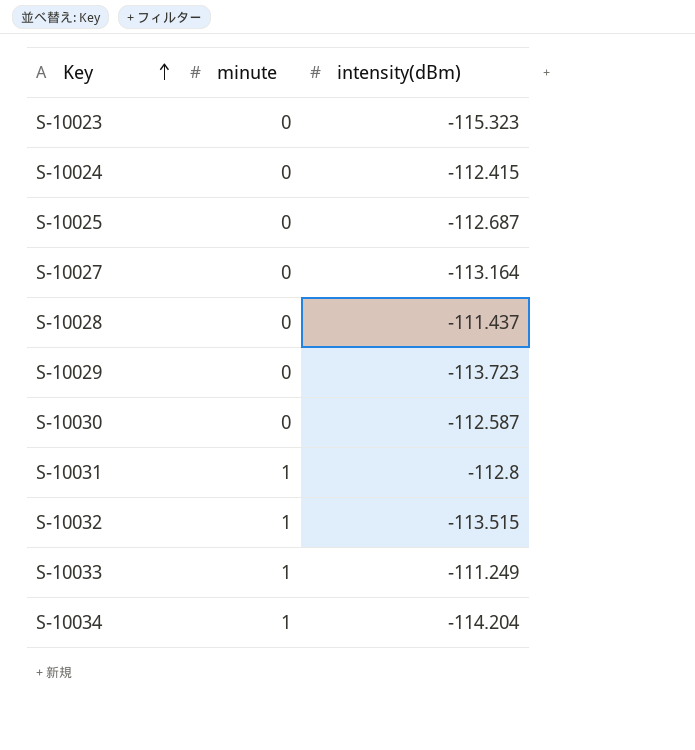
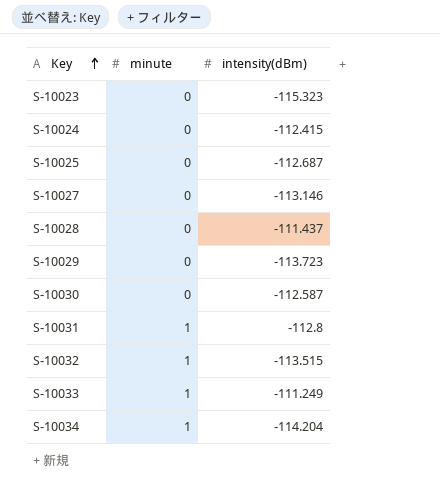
S-10027 | intensity(dBm): -113.164 -> -113.146

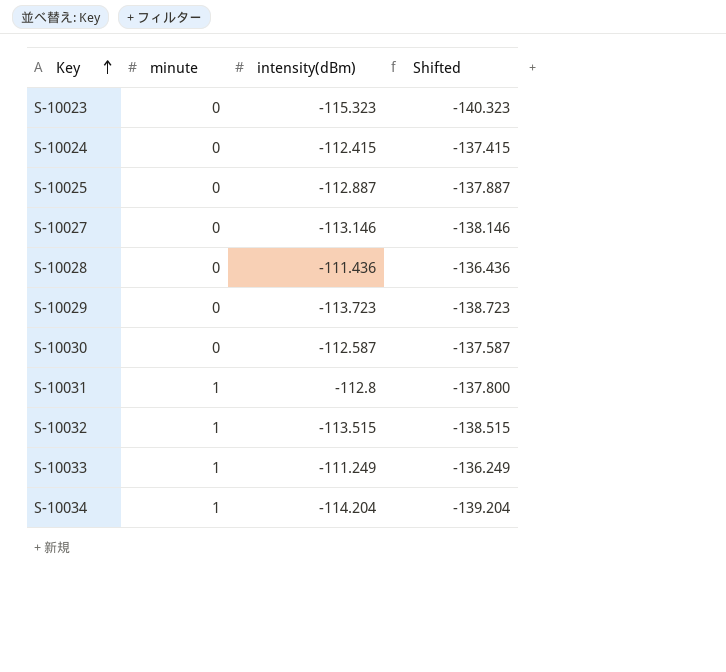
column Shifted | formula: none -> [intensity(dBm)] - 25
S-10025 | intensity(dBm): -112.687 -> -112.887
S-10028 | intensity(dBm): -111.437 -> -111.436

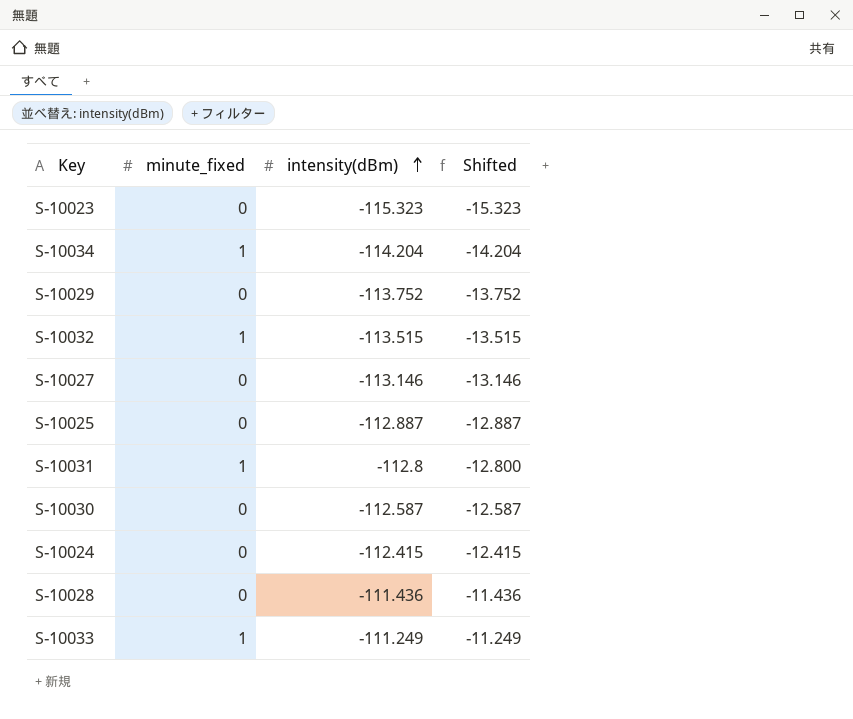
row order: Key ascending -> intensity(dBm) ascending
column name: minute -> minute_fixed
column Shifted | formula: [intensity(dBm)] - 25 -> [intensity(dBm)] + 100
S-10029 | intensity(dBm): -113.723 -> -113.752

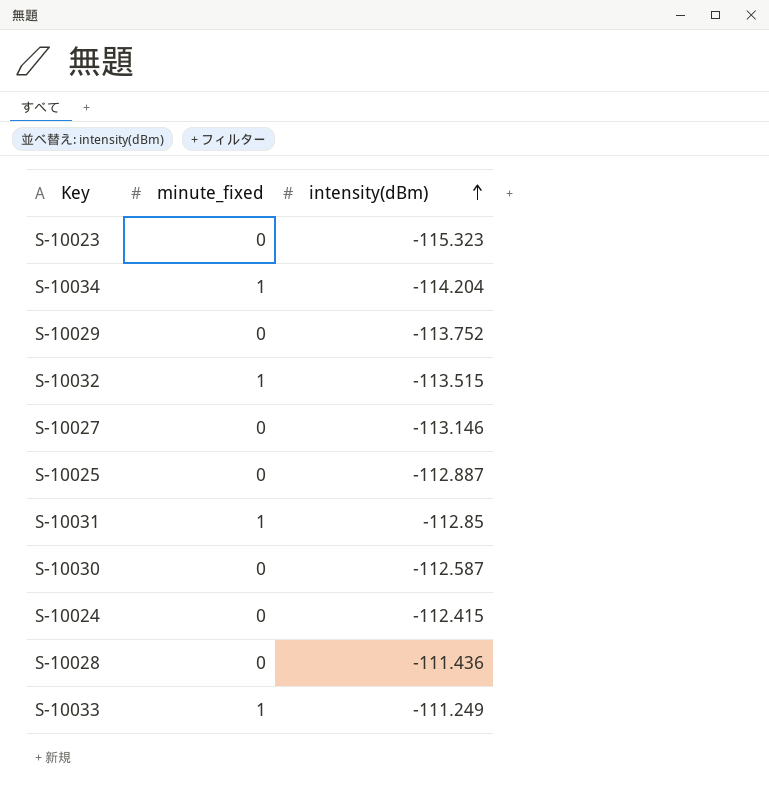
column Shifted | formula: [intensity(dBm)] + 100 -> none
S-10031 | intensity(dBm): -112.8 -> -112.85

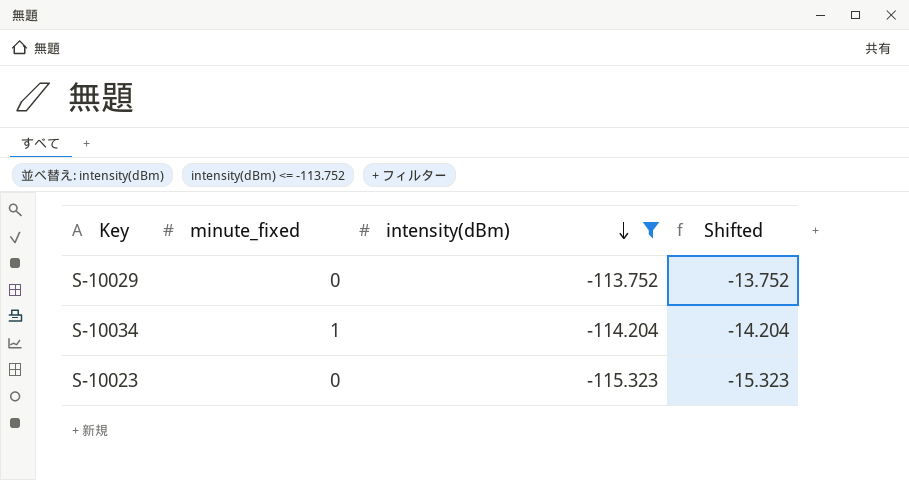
filter: none -> intensity(dBm) <= -113.752
row order: intensity(dBm) ascending -> intensity(dBm) descending
column Shifted | formula: none -> [intensity(dBm)] + 100

